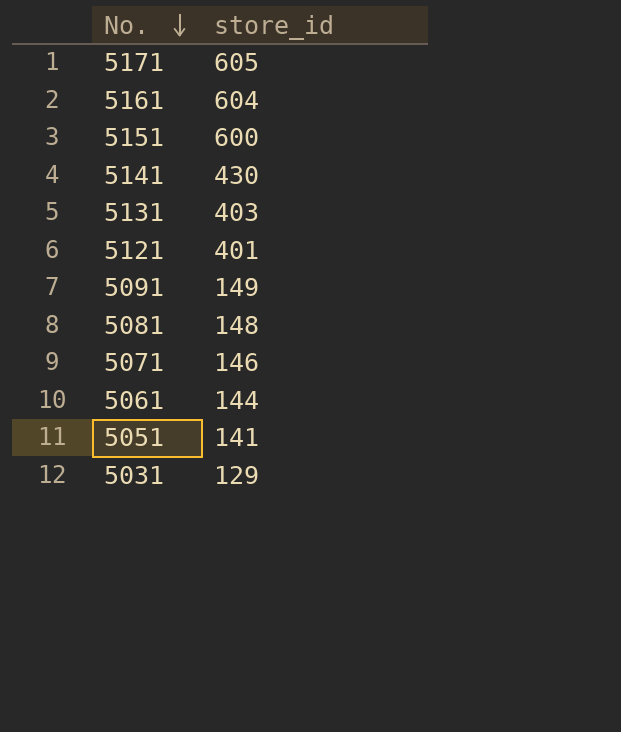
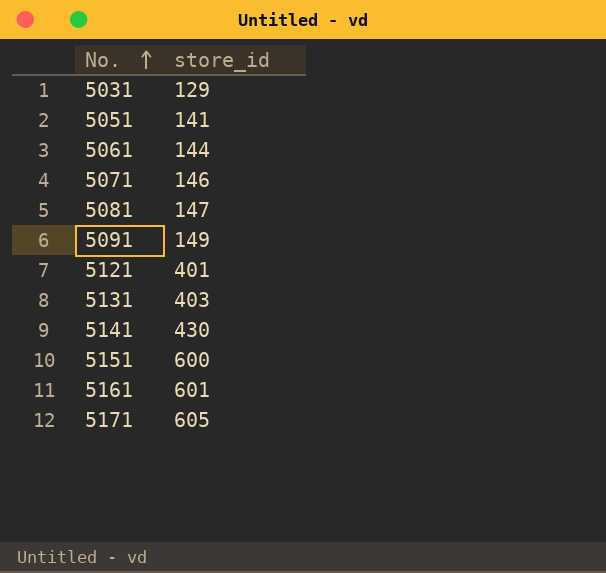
row order: No. descending -> No. ascending
5081 | store_id: 148 -> 147
5161 | store_id: 604 -> 601

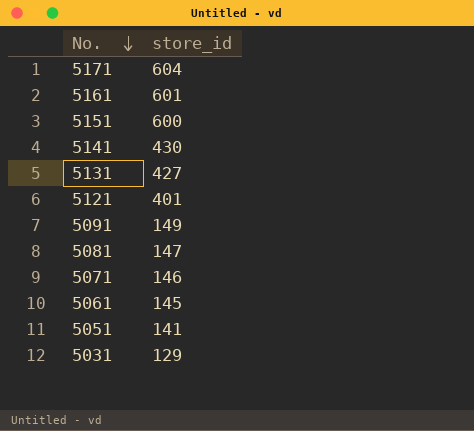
row order: No. ascending -> No. descending
5171 | store_id: 605 -> 604
5131 | store_id: 403 -> 427
5061 | store_id: 144 -> 145

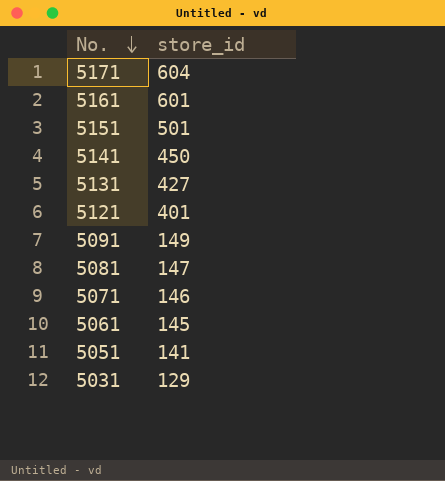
5151 | store_id: 600 -> 501
5141 | store_id: 430 -> 450

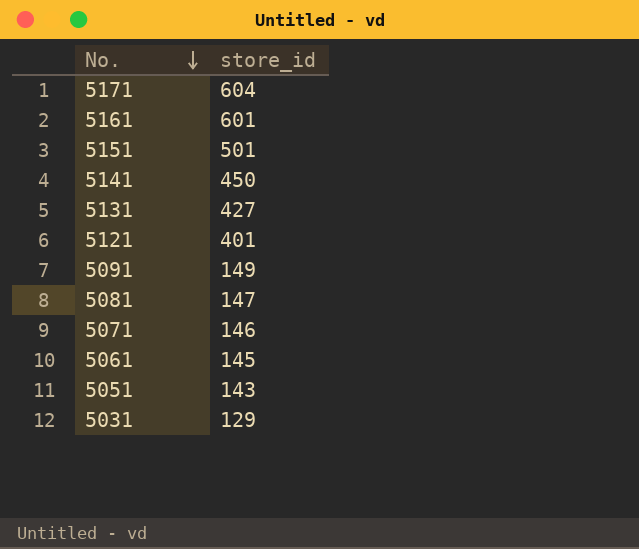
5051 | store_id: 141 -> 143

